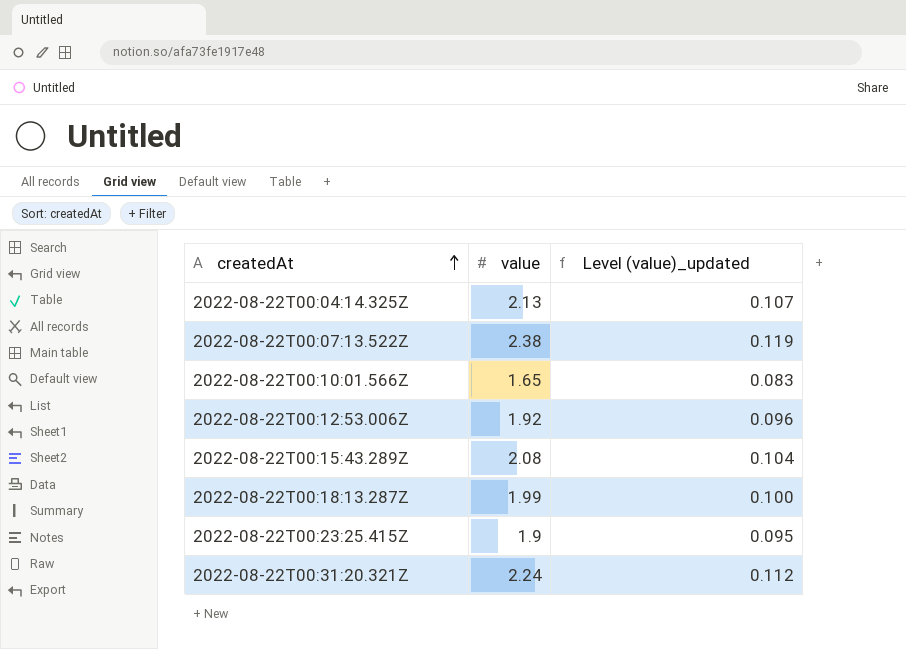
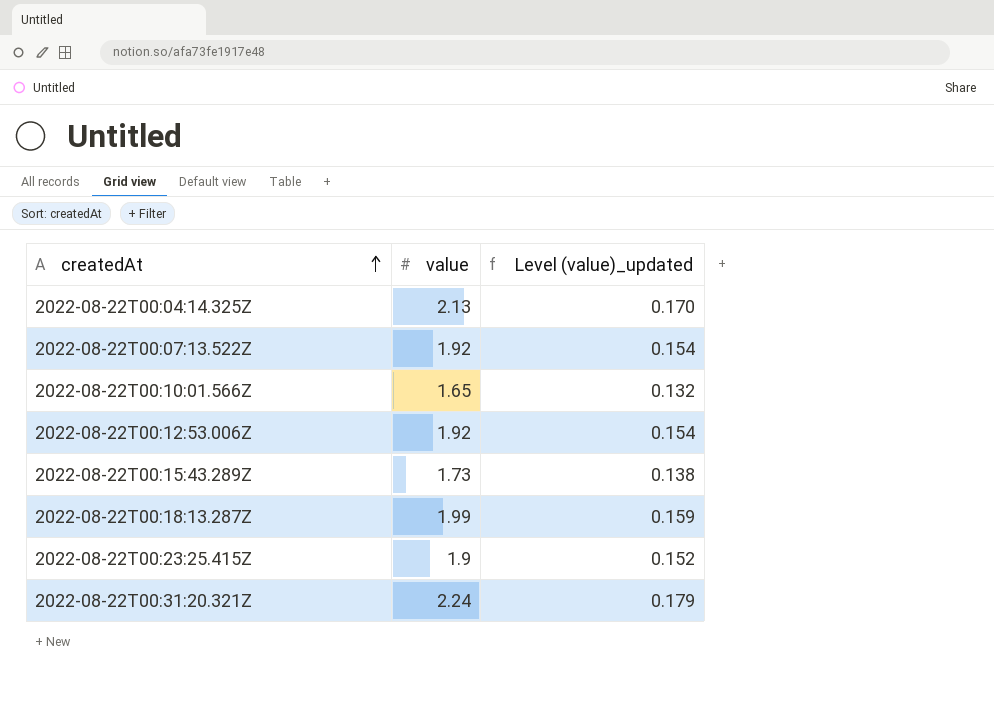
column Level (value)_updated | formula: [value] * 0.05 -> [value] * 0.08
2022-08-22T00:07:13.522Z | value: 2.38 -> 1.92
2022-08-22T00:15:43.289Z | value: 2.08 -> 1.73

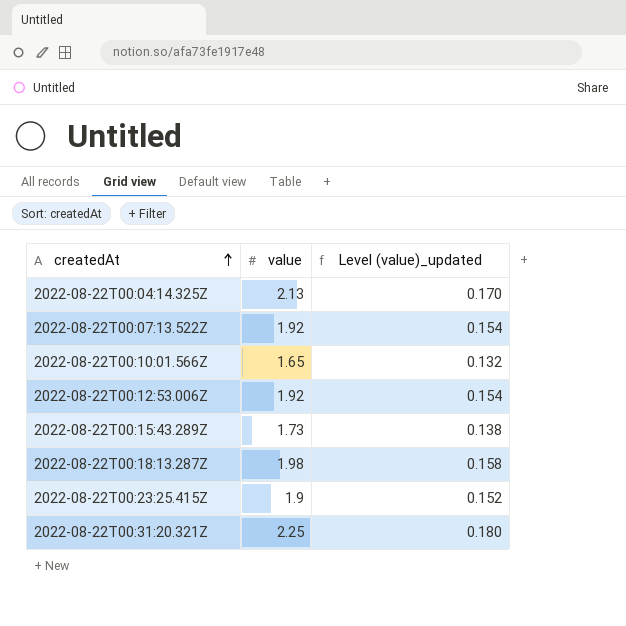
2022-08-22T00:18:13.287Z | value: 1.99 -> 1.98
2022-08-22T00:18:13.287Z | Level (value)_updated: 0.159 -> 0.158
2022-08-22T00:31:20.321Z | value: 2.24 -> 2.25
2022-08-22T00:31:20.321Z | Level (value)_updated: 0.179 -> 0.180

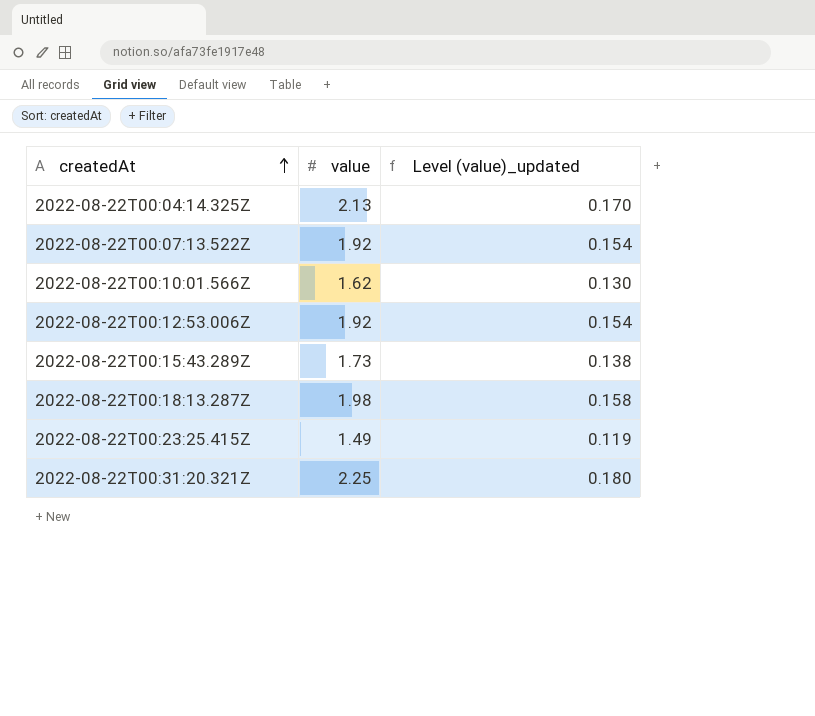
2022-08-22T00:10:01.566Z | value: 1.65 -> 1.62
2022-08-22T00:10:01.566Z | Level (value)_updated: 0.132 -> 0.130
2022-08-22T00:23:25.415Z | value: 1.9 -> 1.49
2022-08-22T00:23:25.415Z | Level (value)_updated: 0.152 -> 0.119

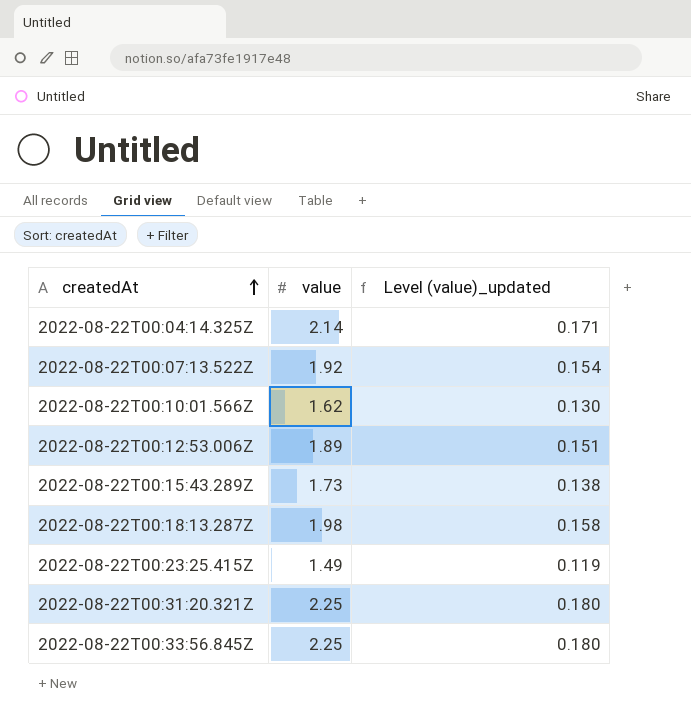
2022-08-22T00:04:14.325Z | value: 2.13 -> 2.14
2022-08-22T00:04:14.325Z | Level (value)_updated: 0.170 -> 0.171
2022-08-22T00:12:53.006Z | value: 1.92 -> 1.89
2022-08-22T00:12:53.006Z | Level (value)_updated: 0.154 -> 0.151
row 2022-08-22T00:33:56.845Z: none -> 2.25 | 0.180

